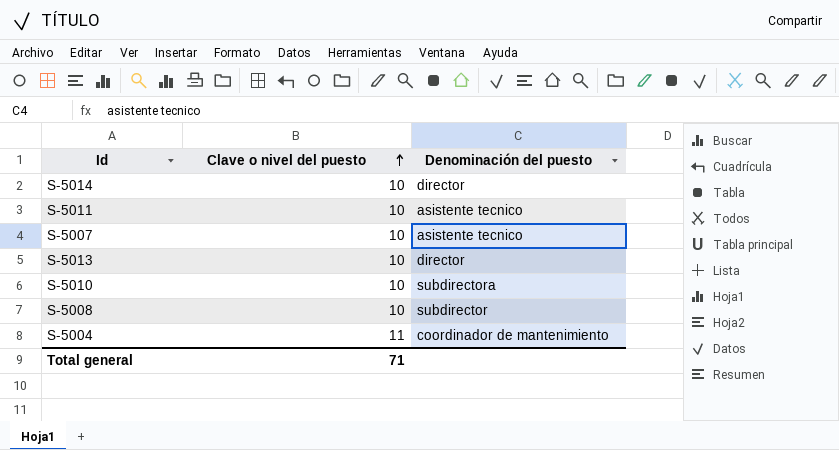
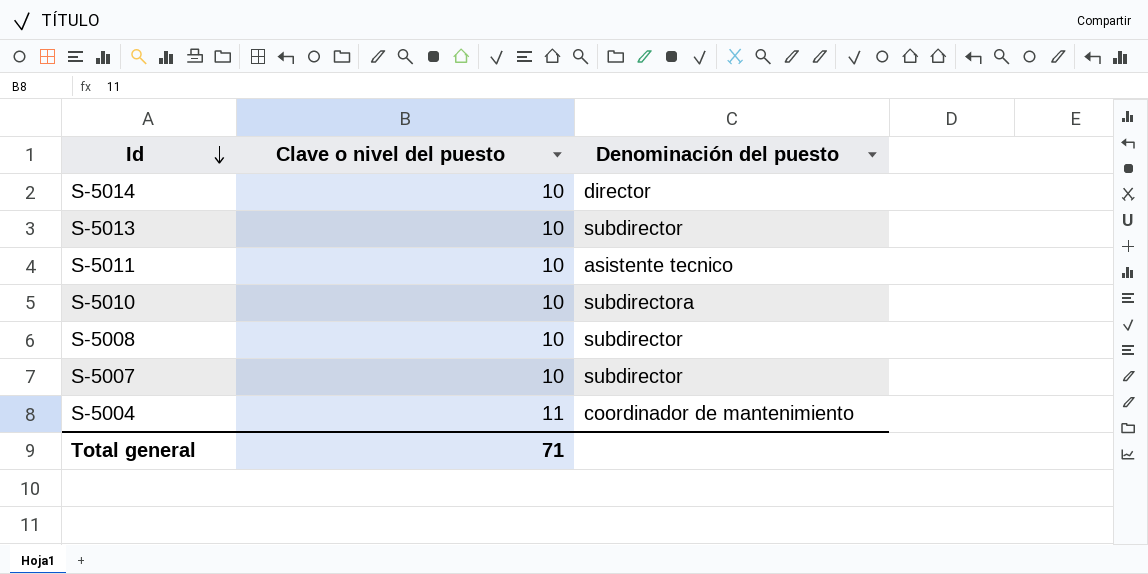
row order: Clave o nivel del puesto ascending -> Id descending
S-5013 | Denominación del puesto: director -> subdirector
S-5007 | Denominación del puesto: asistente tecnico -> subdirector

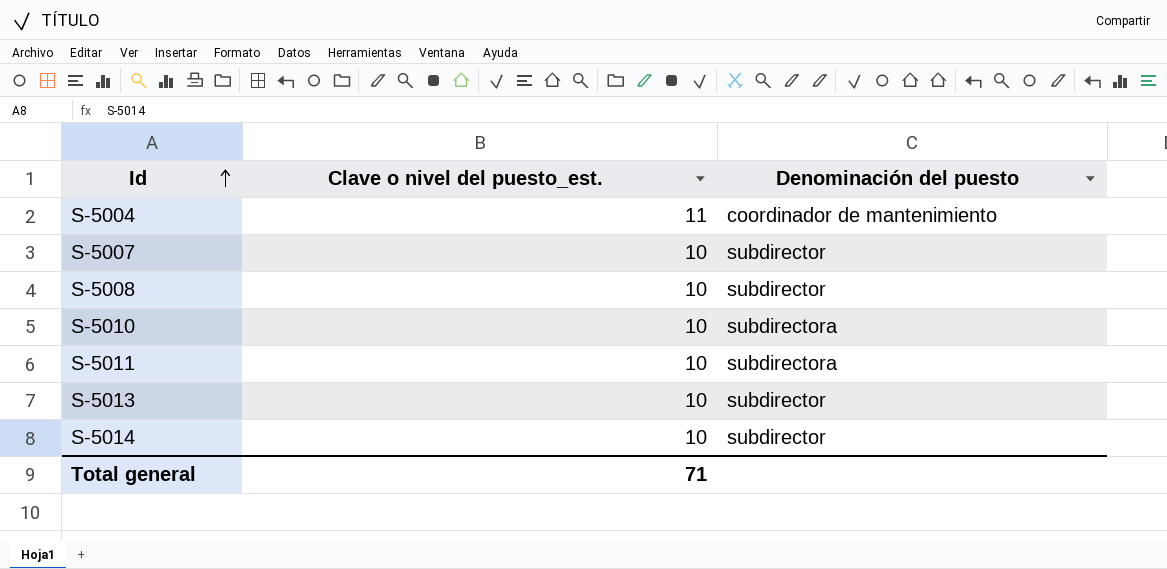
row order: Id descending -> Id ascending
column name: Clave o nivel del puesto -> Clave o nivel del puesto_est.
S-5011 | Denominación del puesto: asistente tecnico -> subdirectora
S-5014 | Denominación del puesto: director -> subdirector

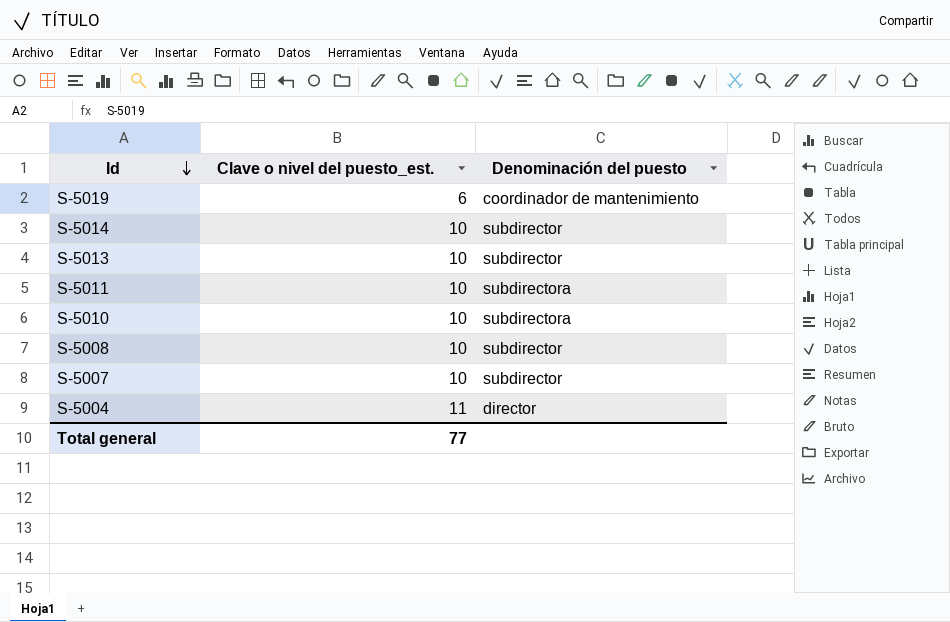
row order: Id ascending -> Id descending
row S-5019: none -> 6 | coordinador de mantenimiento
S-5004 | Denominación del puesto: coordinador de mantenimiento -> director
Total general | Clave o nivel del puesto_est.: 71 -> 77

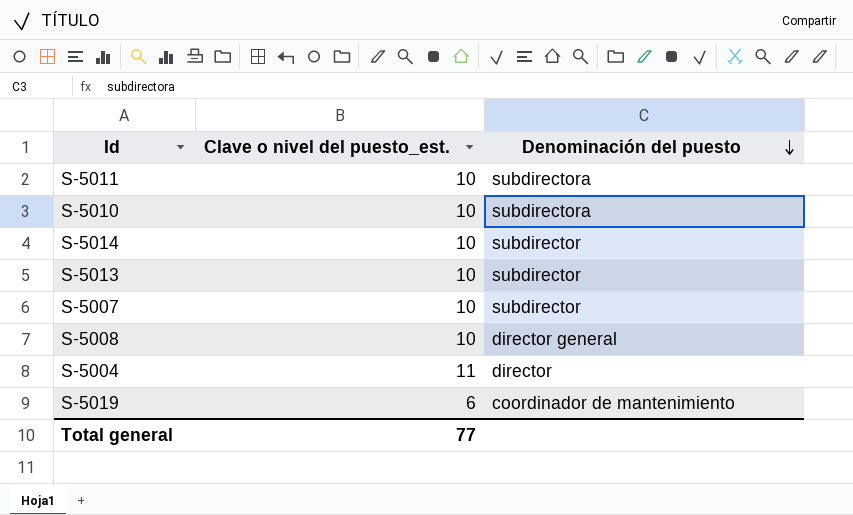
row order: Id descending -> Denominación del puesto descending
S-5008 | Denominación del puesto: subdirector -> director general

